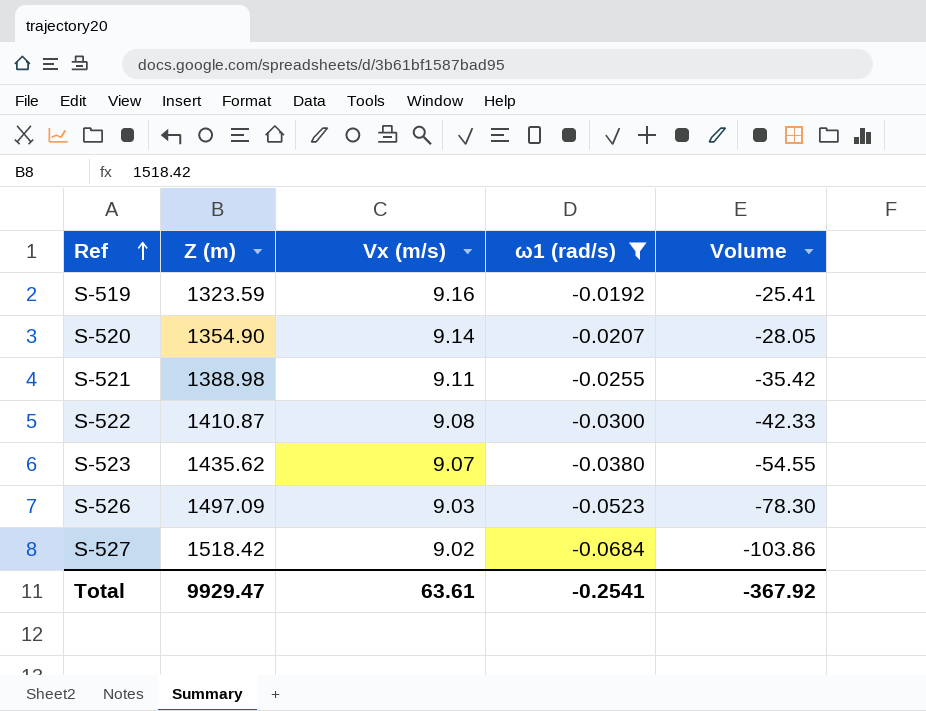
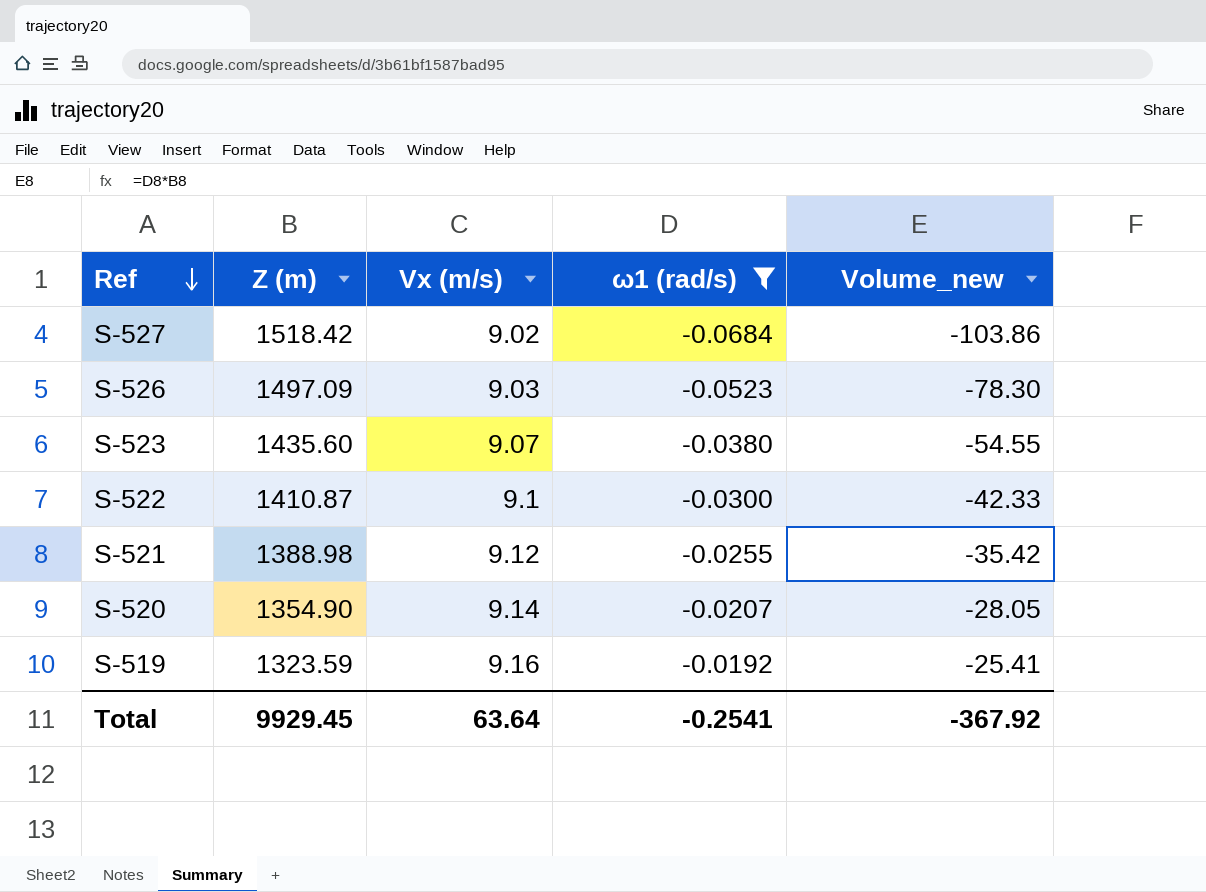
row order: Ref ascending -> Ref descending
column name: Volume -> Volume_new
S-523 | Z (m): 1435.62 -> 1435.60
S-522 | Vx (m/s): 9.08 -> 9.1
S-521 | Vx (m/s): 9.11 -> 9.12
Total | Z (m): 9929.47 -> 9929.45
Total | Vx (m/s): 63.61 -> 63.64

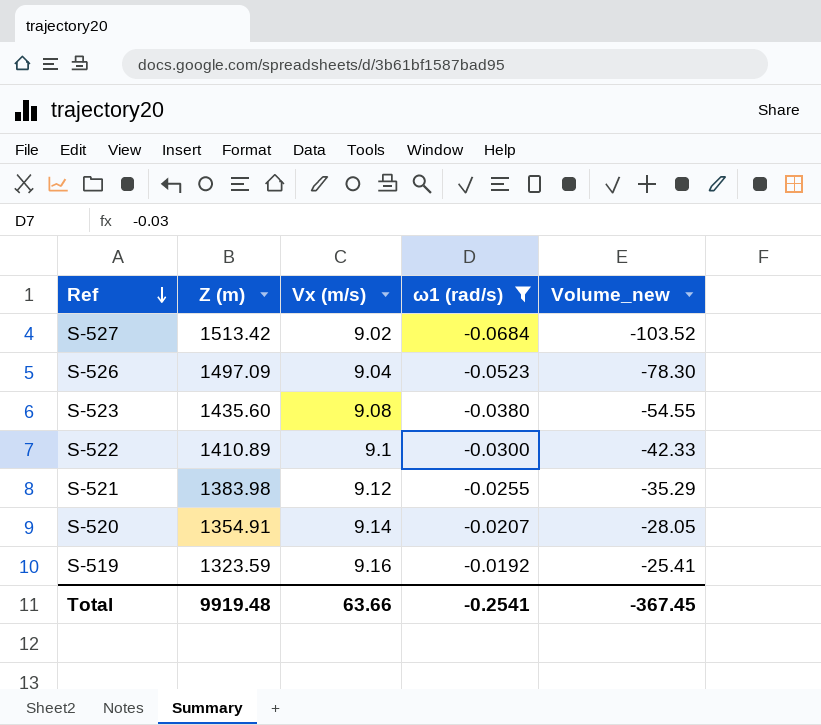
S-527 | Z (m): 1518.42 -> 1513.42
S-527 | Volume_new: -103.86 -> -103.52
S-526 | Vx (m/s): 9.03 -> 9.04
S-523 | Vx (m/s): 9.07 -> 9.08
S-522 | Z (m): 1410.87 -> 1410.89
S-521 | Z (m): 1388.98 -> 1383.98
S-521 | Volume_new: -35.42 -> -35.29
S-520 | Z (m): 1354.90 -> 1354.91
Total | Z (m): 9929.45 -> 9919.48
Total | Vx (m/s): 63.64 -> 63.66
Total | Volume_new: -367.92 -> -367.45

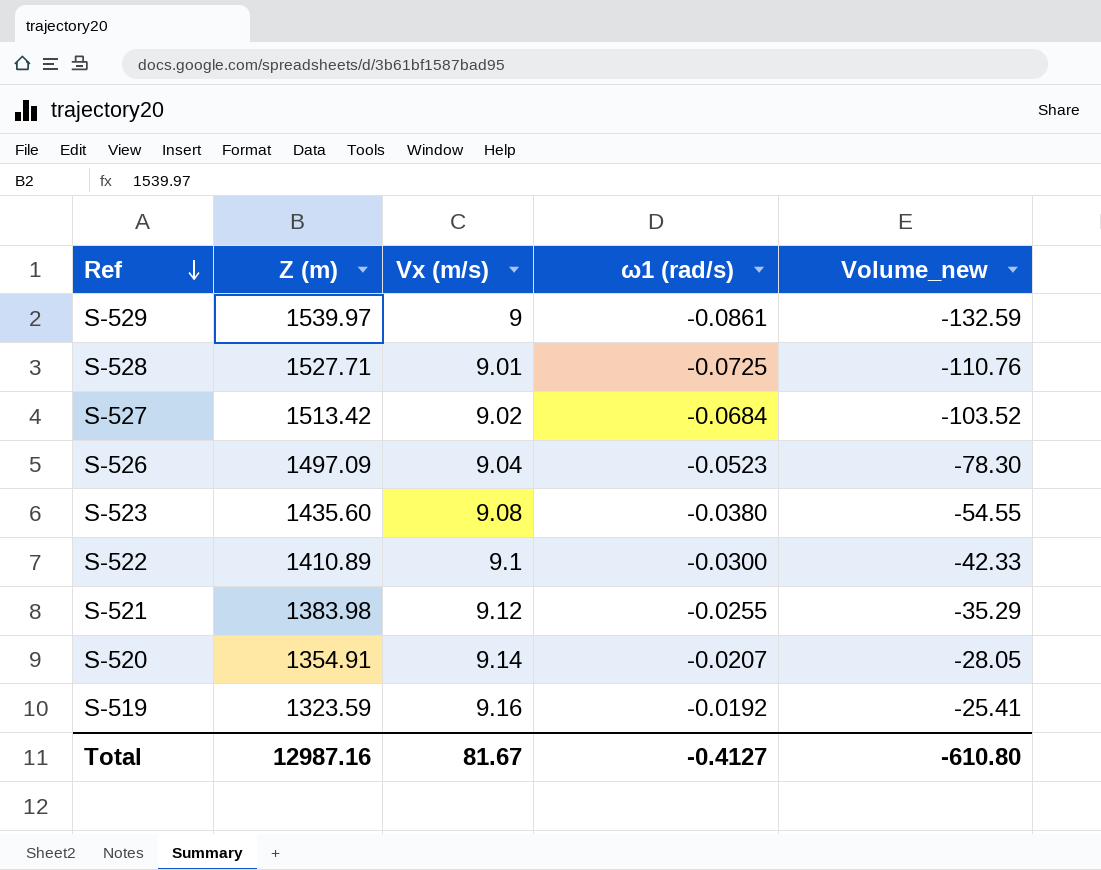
filter: ω1 (rad/s) >= -0.0684 -> none
Total | Z (m): 9919.48 -> 12987.16
Total | Vx (m/s): 63.66 -> 81.67
Total | ω1 (rad/s): -0.2541 -> -0.4127
Total | Volume_new: -367.45 -> -610.80

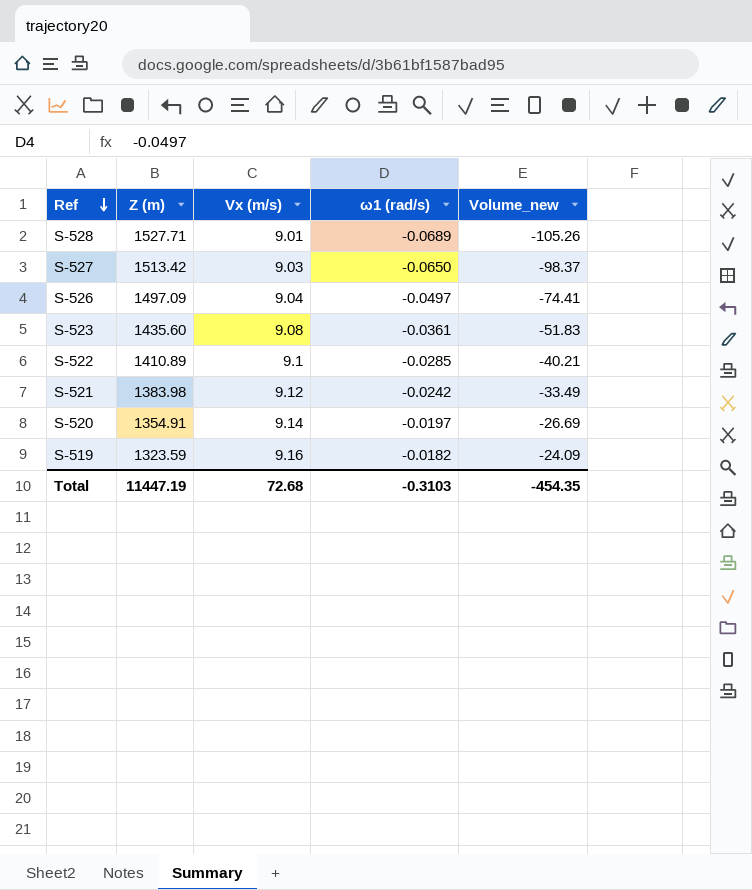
row S-529: 1539.97 | 9 | -0.0861 | -132.59 -> none
S-528 | ω1 (rad/s): -0.0725 -> -0.0689
S-528 | Volume_new: -110.76 -> -105.26
S-527 | Vx (m/s): 9.02 -> 9.03
S-527 | ω1 (rad/s): -0.0684 -> -0.0650
S-527 | Volume_new: -103.52 -> -98.37
S-526 | ω1 (rad/s): -0.0523 -> -0.0497
S-526 | Volume_new: -78.30 -> -74.41
S-523 | ω1 (rad/s): -0.0380 -> -0.0361
S-523 | Volume_new: -54.55 -> -51.83
S-522 | ω1 (rad/s): -0.0300 -> -0.0285
S-522 | Volume_new: -42.33 -> -40.21
S-521 | ω1 (rad/s): -0.0255 -> -0.0242
S-521 | Volume_new: -35.29 -> -33.49
S-520 | ω1 (rad/s): -0.0207 -> -0.0197
S-520 | Volume_new: -28.05 -> -26.69
S-519 | ω1 (rad/s): -0.0192 -> -0.0182
S-519 | Volume_new: -25.41 -> -24.09
Total | Z (m): 12987.16 -> 11447.19
Total | Vx (m/s): 81.67 -> 72.68
Total | ω1 (rad/s): -0.4127 -> -0.3103
Total | Volume_new: -610.80 -> -454.35

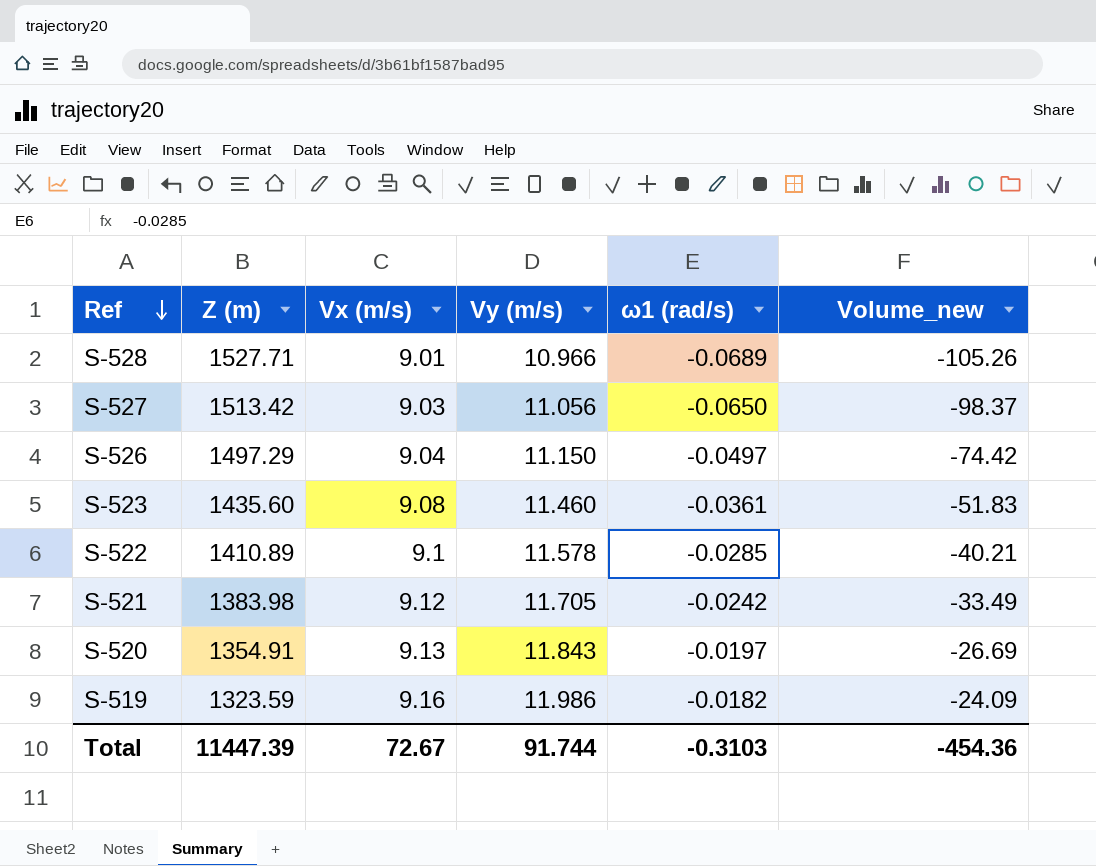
column Vy (m/s) | position: none -> 4
S-526 | Z (m): 1497.09 -> 1497.29
S-526 | Volume_new: -74.41 -> -74.42
S-520 | Vx (m/s): 9.14 -> 9.13
Total | Z (m): 11447.19 -> 11447.39
Total | Vx (m/s): 72.68 -> 72.67
Total | Volume_new: -454.35 -> -454.36

